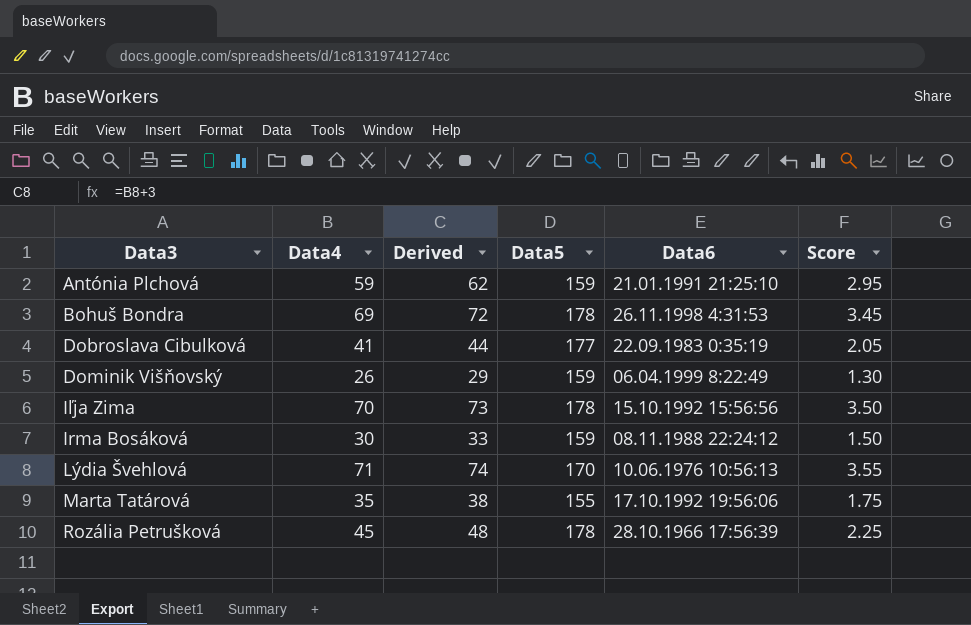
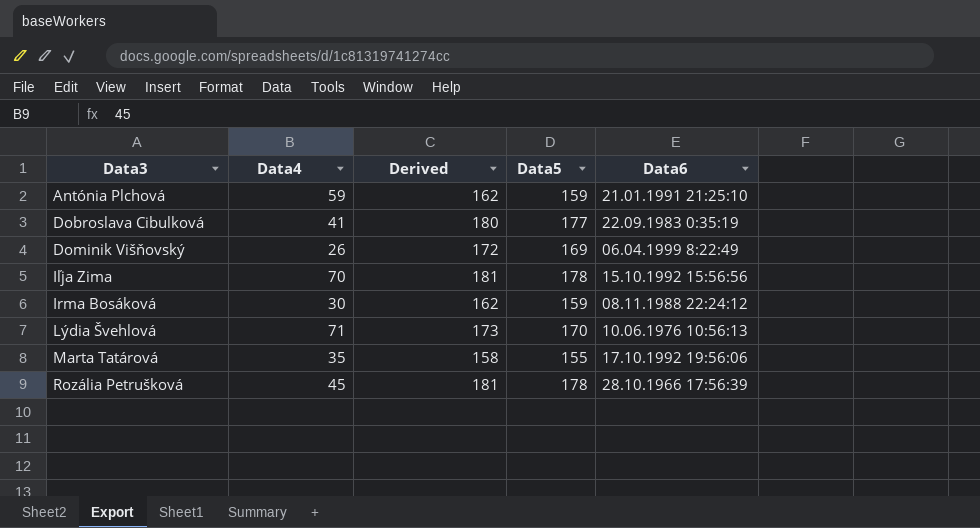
column Score | formula: [Data4] * 0.05 -> none
column Derived | formula: [Data4] + 3 -> [Data5] + 3
row Bohuš Bondra: 69 | 72 | 178 | 26.11.1998 4:31:53 | 3.45 -> none
Dominik Višňovský | Data5: 159 -> 169

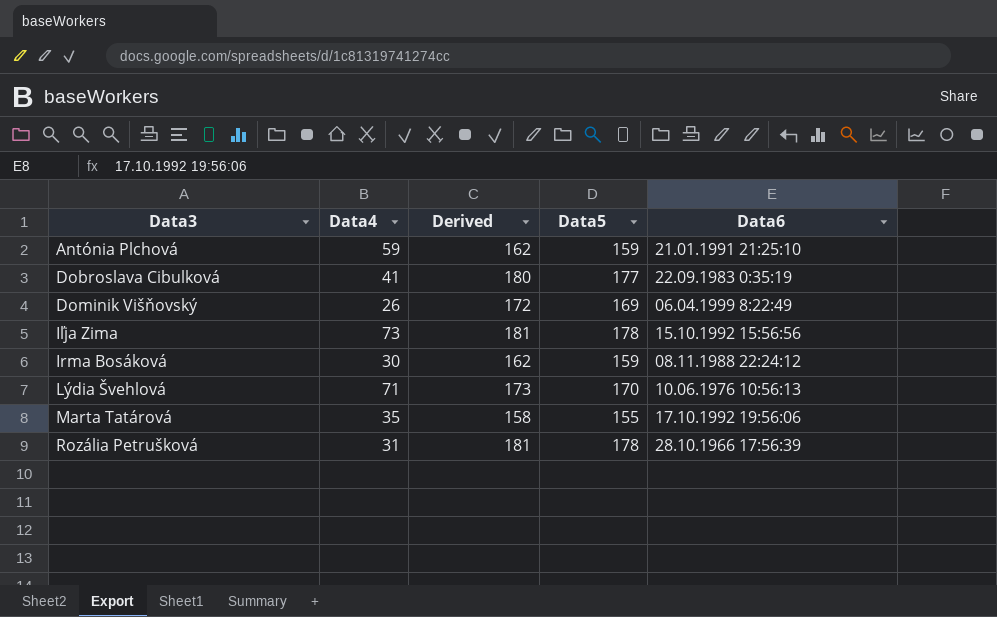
Iľja Zima | Data4: 70 -> 73
Rozália Petrušková | Data4: 45 -> 31

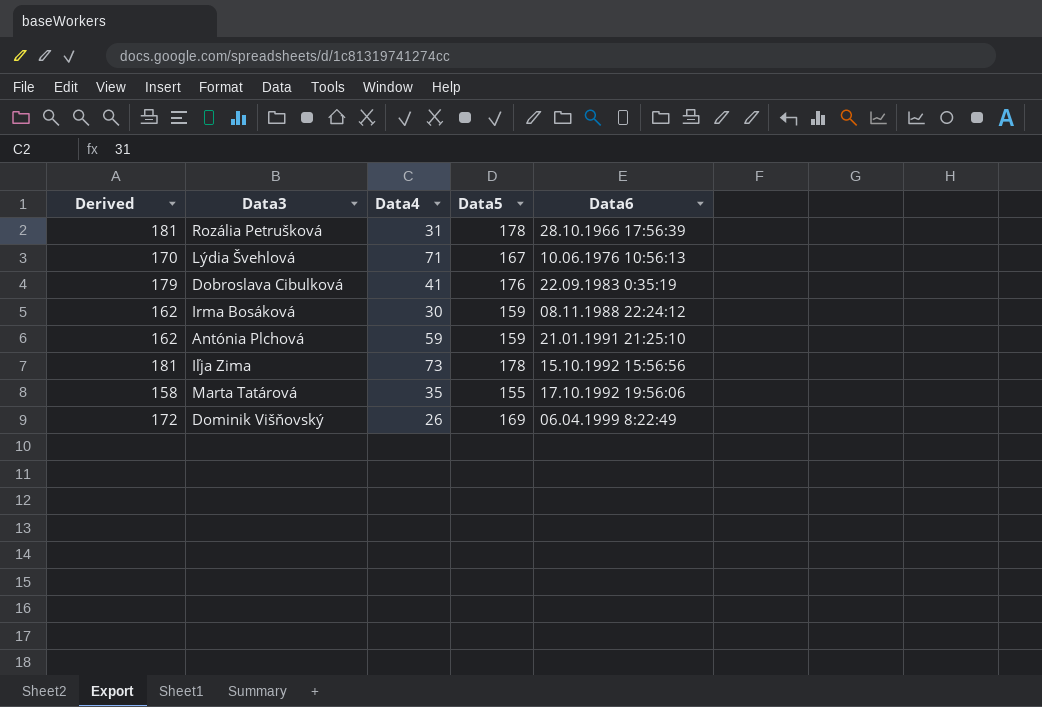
row order: Data3 ascending -> Data6 ascending
column Derived | position: 3 -> 1
Lýdia Švehlová | Derived: 173 -> 170
Lýdia Švehlová | Data5: 170 -> 167
Dobroslava Cibulková | Derived: 180 -> 179
Dobroslava Cibulková | Data5: 177 -> 176

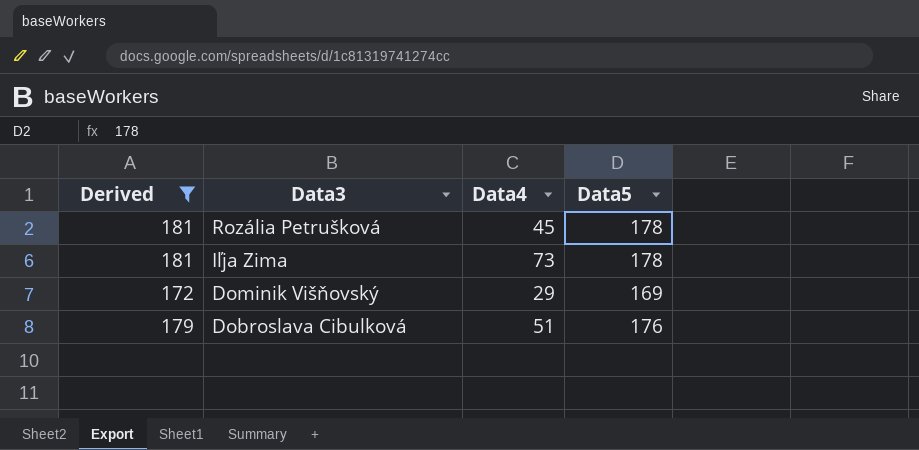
filter: none -> Derived >= 172
row order: Data6 ascending -> Data3 descending
column Data6 | position: 5 -> none
Rozália Petrušková | Data4: 31 -> 45
Dominik Višňovský | Data4: 26 -> 29
Dobroslava Cibulková | Data4: 41 -> 51

